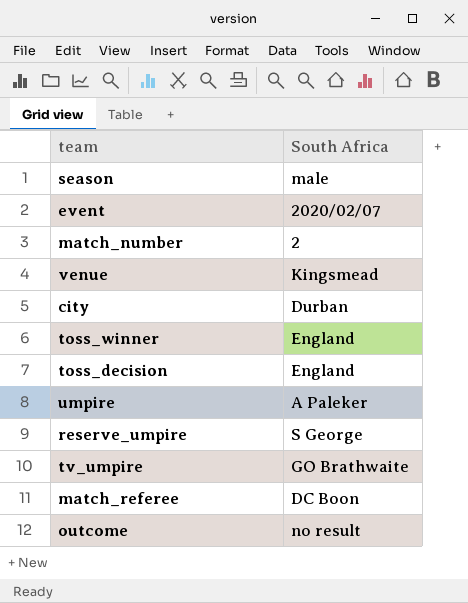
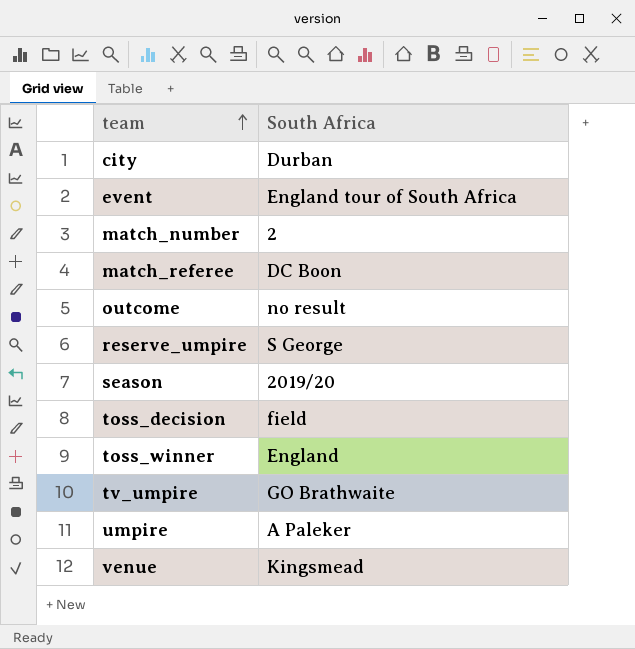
row order: none -> team ascending
event | South Africa: 2020/02/07 -> England tour of South Africa
season | South Africa: male -> 2019/20
toss_decision | South Africa: England -> field

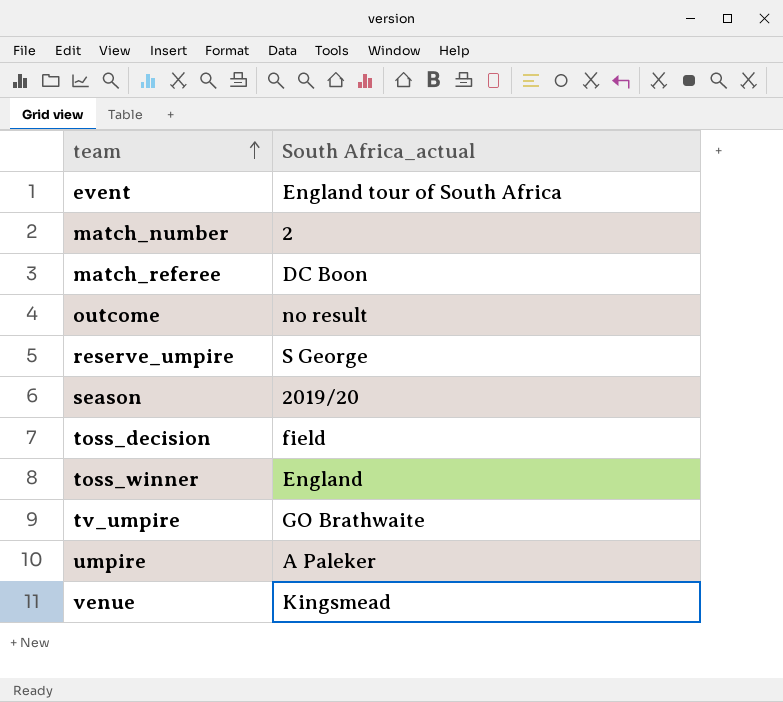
column name: South Africa -> South Africa_actual
row city: Durban -> none

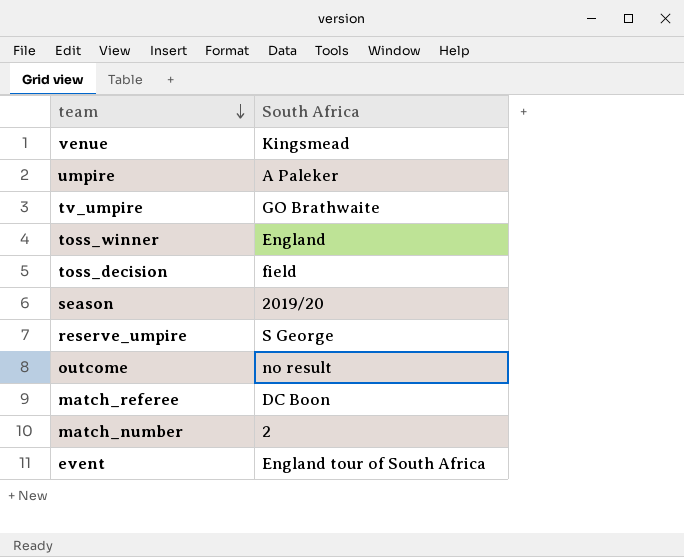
row order: team ascending -> team descending
column name: South Africa_actual -> South Africa

